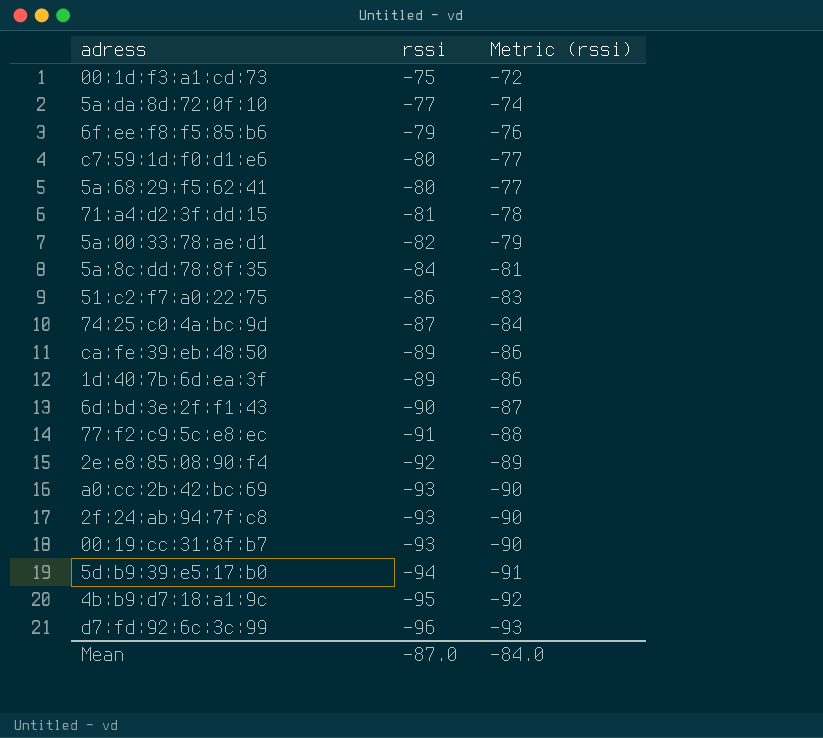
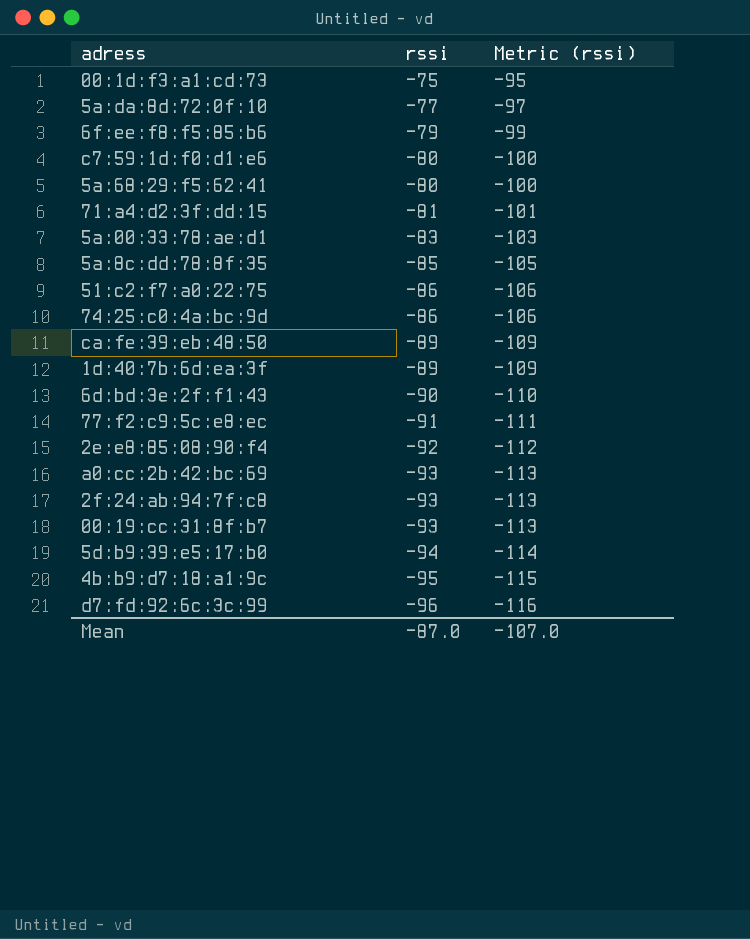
column Metric (rssi) | formula: [rssi] + 3 -> [rssi] - 20
5a:00:33:78:ae:d1 | rssi: -82 -> -83
5a:8c:dd:78:8f:35 | rssi: -84 -> -85
74:25:c0:4a:bc:9d | rssi: -87 -> -86
Mean | Metric (rssi): -84.0 -> -107.0

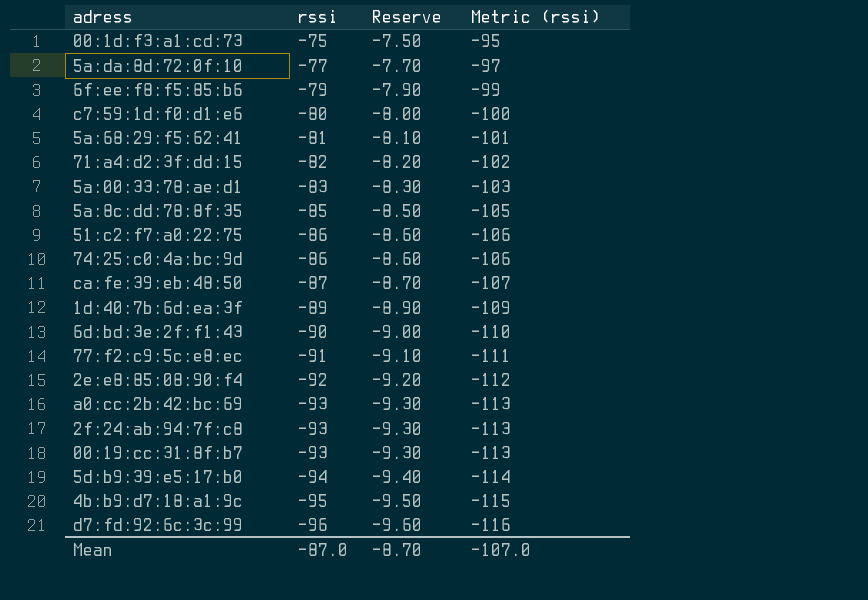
column Reserve | formula: none -> [rssi] * 0.1
5a:68:29:f5:62:41 | rssi: -80 -> -81
5a:68:29:f5:62:41 | Metric (rssi): -100 -> -101
71:a4:d2:3f:dd:15 | rssi: -81 -> -82
71:a4:d2:3f:dd:15 | Metric (rssi): -101 -> -102
ca:fe:39:eb:48:50 | rssi: -89 -> -87
ca:fe:39:eb:48:50 | Metric (rssi): -109 -> -107

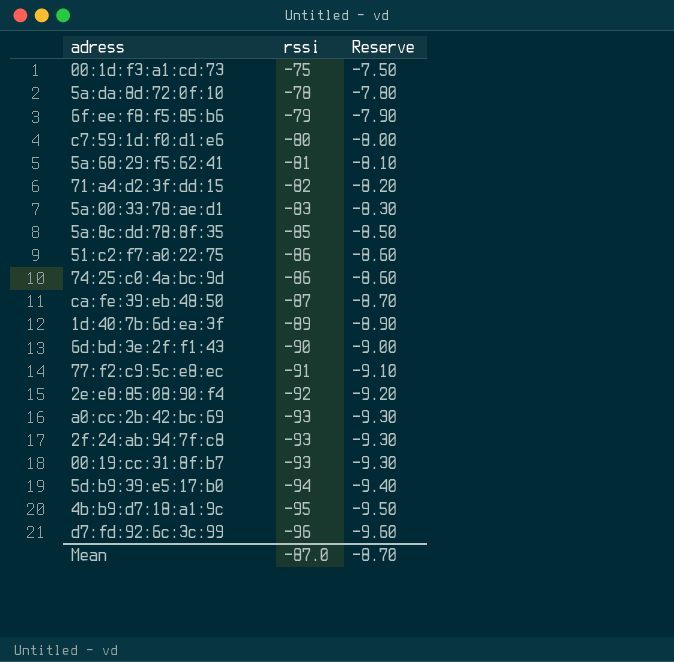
column Metric (rssi) | formula: [rssi] - 20 -> none
5a:da:8d:72:0f:10 | rssi: -77 -> -78
5a:da:8d:72:0f:10 | Reserve: -7.70 -> -7.80

